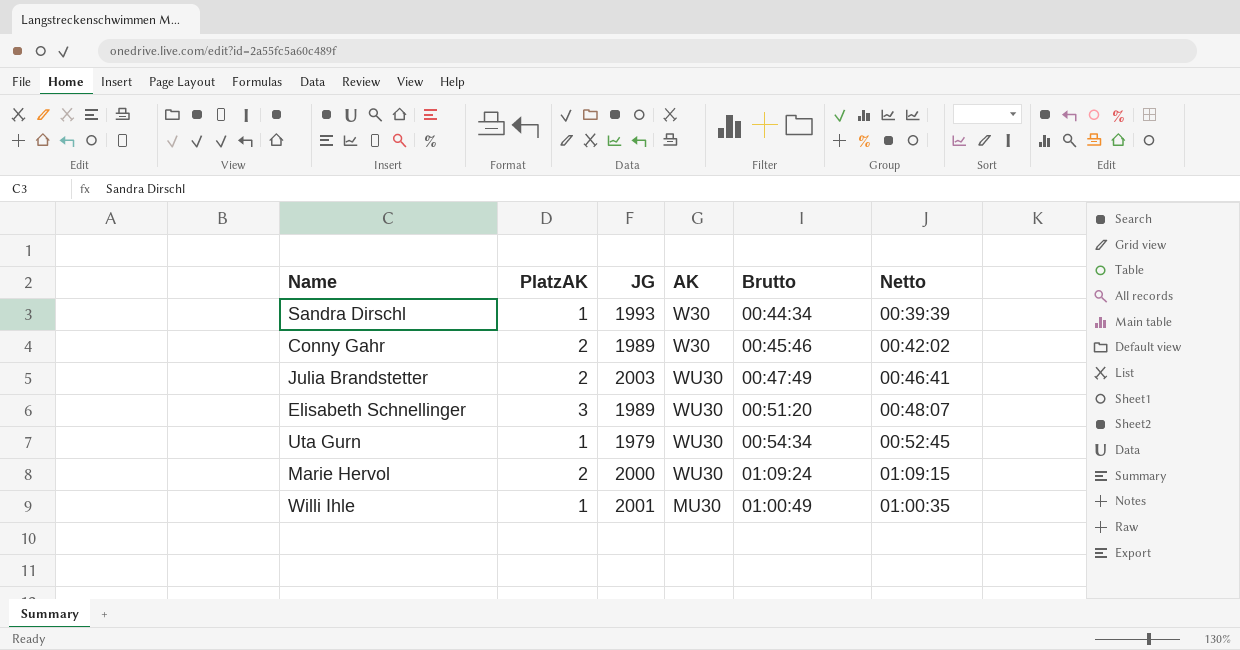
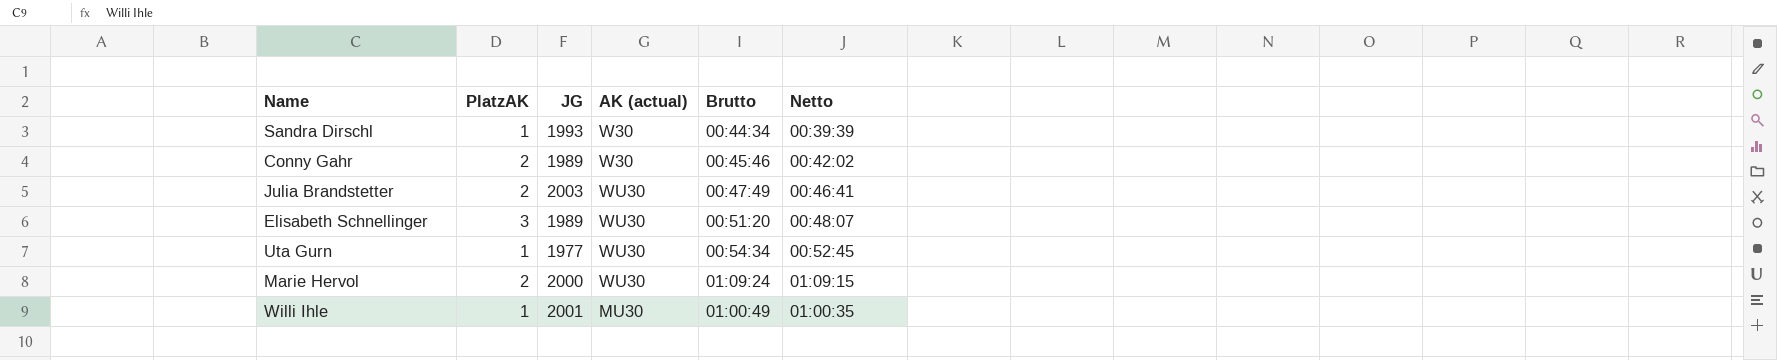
column name: AK -> AK (actual)
Uta Gurn | JG: 1979 -> 1977

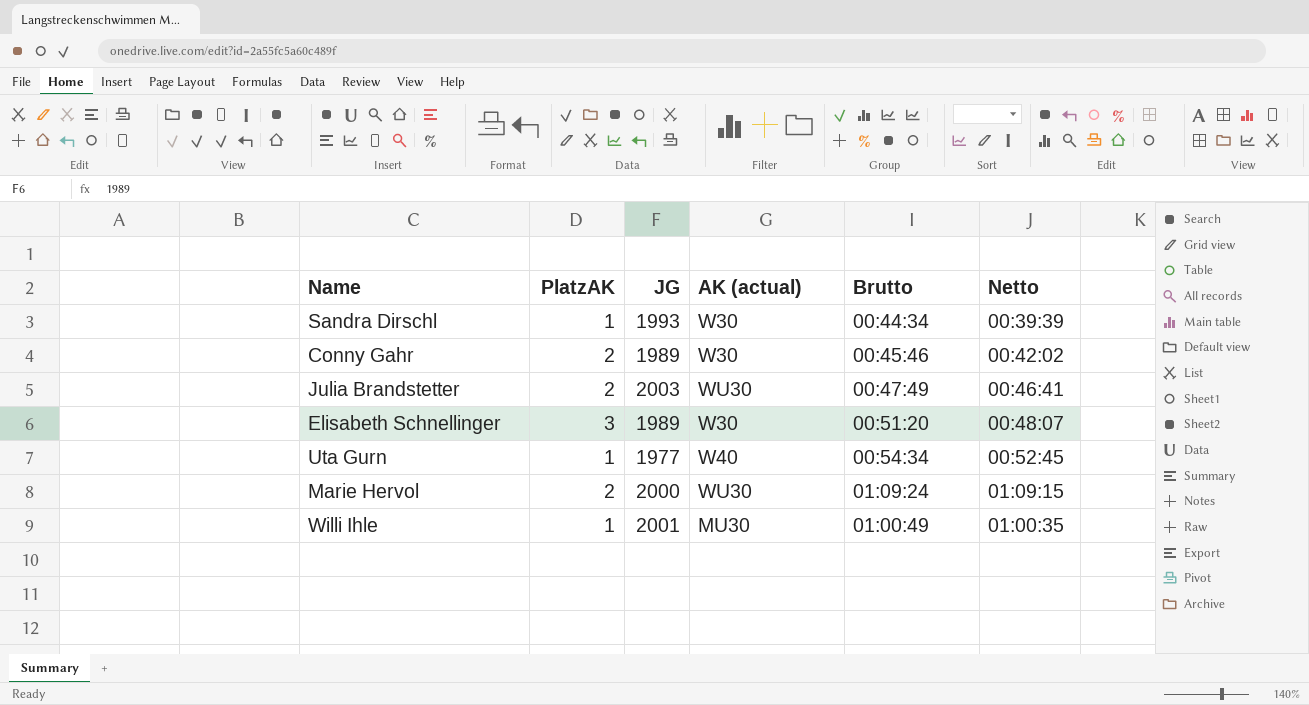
Elisabeth Schnellinger | AK (actual): WU30 -> W30
Uta Gurn | AK (actual): WU30 -> W40

